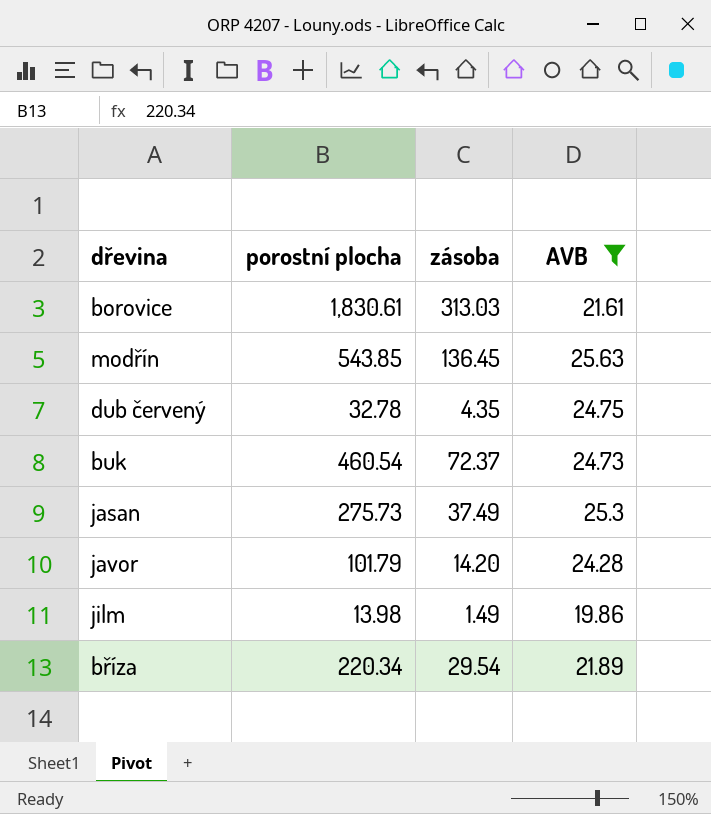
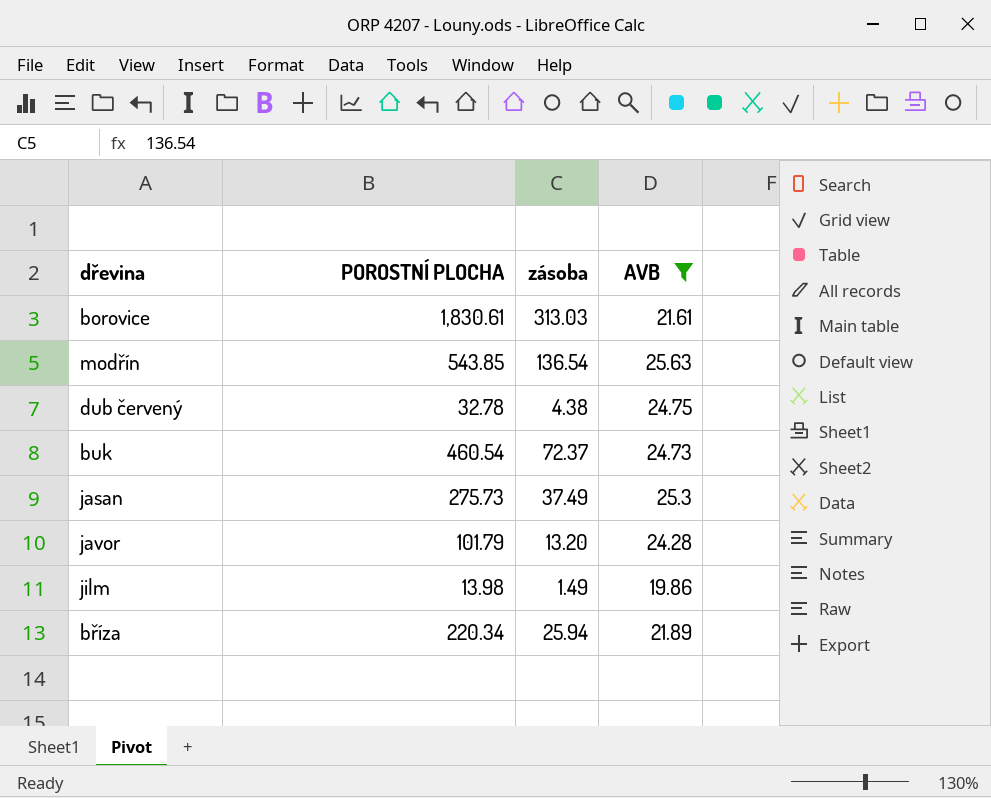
column name: porostní plocha -> POROSTNÍ PLOCHA
modřín | zásoba: 136.45 -> 136.54
dub červený | zásoba: 4.35 -> 4.38
javor | zásoba: 14.20 -> 13.20
bříza | zásoba: 29.54 -> 25.94

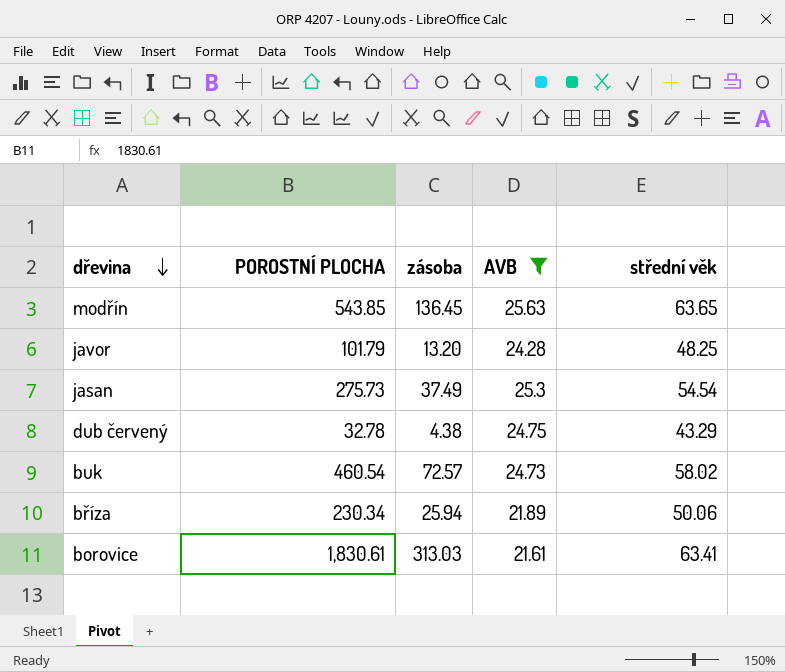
row order: none -> dřevina descending
column střední věk | position: none -> 5
row jilm: 13.98 | 1.49 | 19.86 -> none
modřín | zásoba: 136.54 -> 136.45
buk | zásoba: 72.37 -> 72.57
bříza | POROSTNÍ PLOCHA: 220.34 -> 230.34

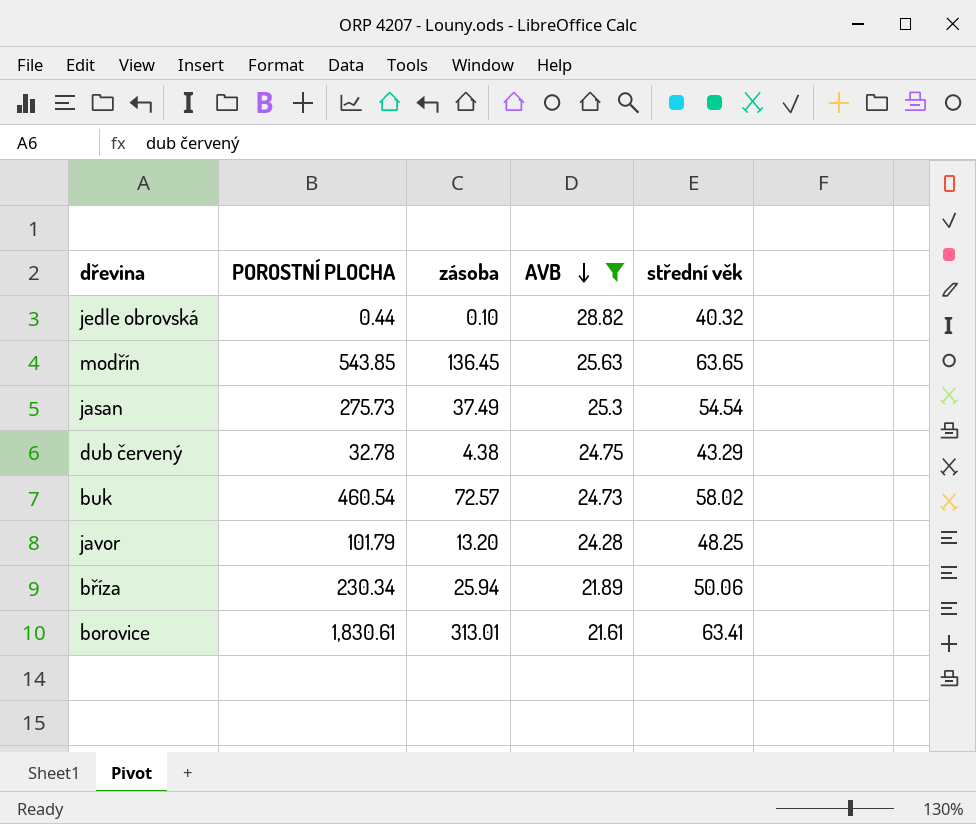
row order: dřevina descending -> AVB descending
row jedle obrovská: none -> 0.44 | 0.10 | 28.82 | 40.32
borovice | zásoba: 313.03 -> 313.01

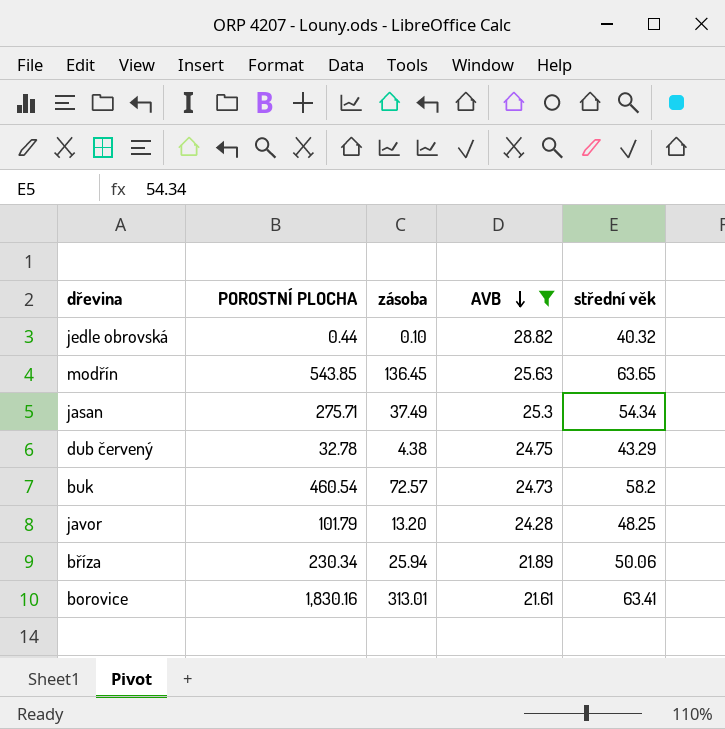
jasan | POROSTNÍ PLOCHA: 275.73 -> 275.71
jasan | střední věk: 54.54 -> 54.34
buk | střední věk: 58.02 -> 58.2
borovice | POROSTNÍ PLOCHA: 1,830.61 -> 1,830.16

